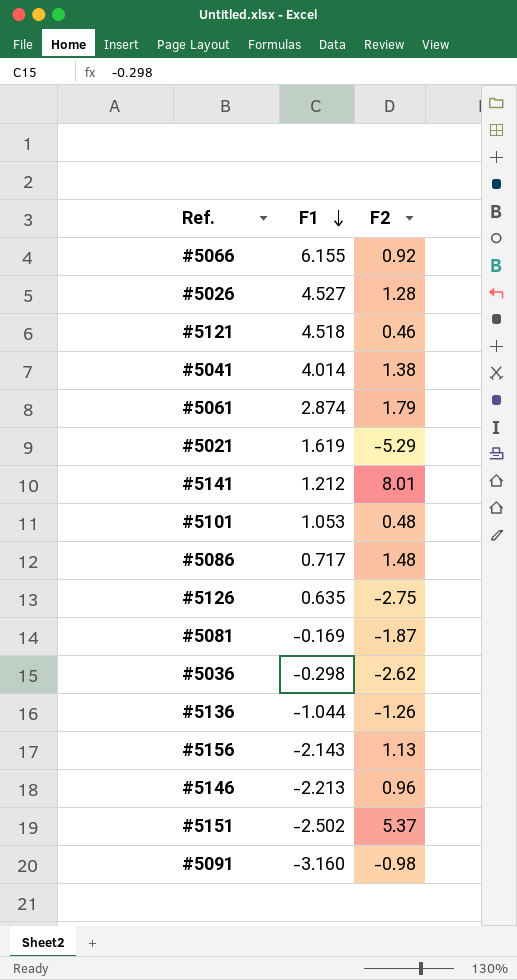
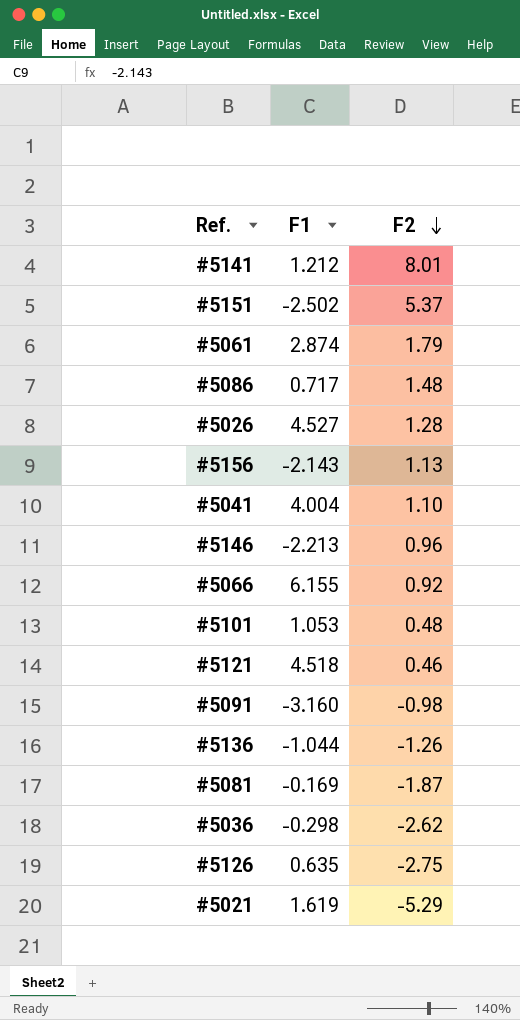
row order: F1 descending -> F2 descending
#5041 | F1: 4.014 -> 4.004
#5041 | F2: 1.38 -> 1.10

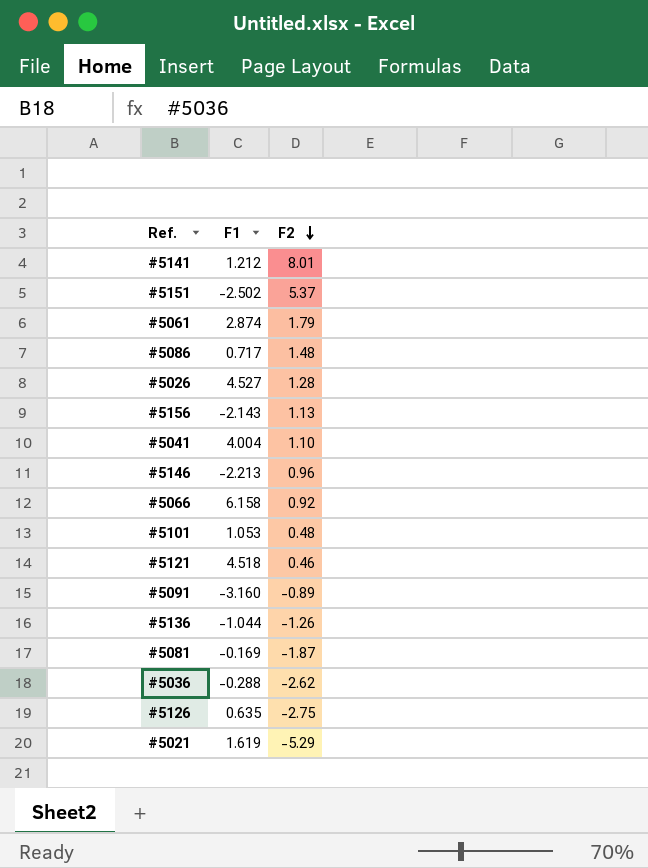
#5066 | F1: 6.155 -> 6.158
#5091 | F2: -0.98 -> -0.89
#5036 | F1: -0.298 -> -0.288

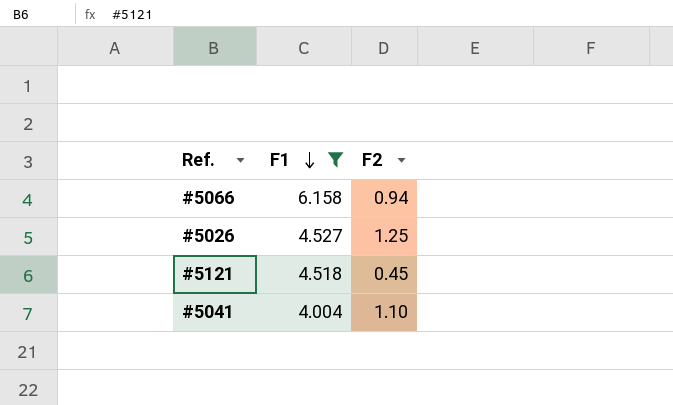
filter: none -> F1 >= 4.004
row order: F2 descending -> F1 descending
#5066 | F2: 0.92 -> 0.94
#5026 | F2: 1.28 -> 1.25
#5121 | F2: 0.46 -> 0.45

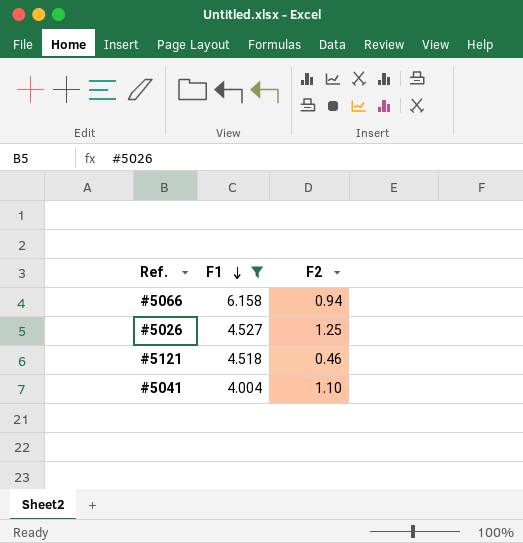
#5121 | F2: 0.45 -> 0.46

